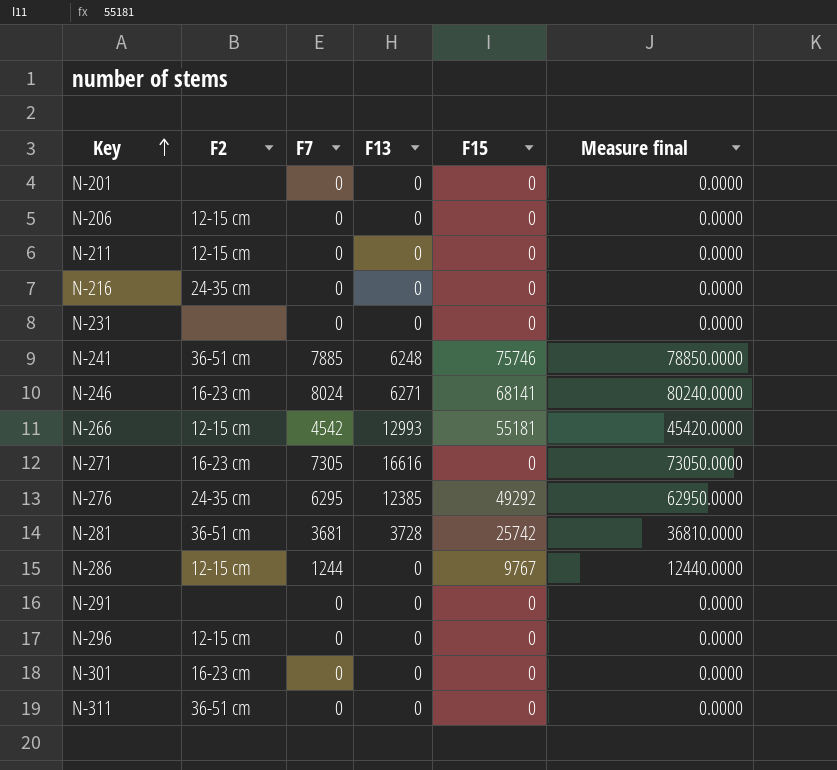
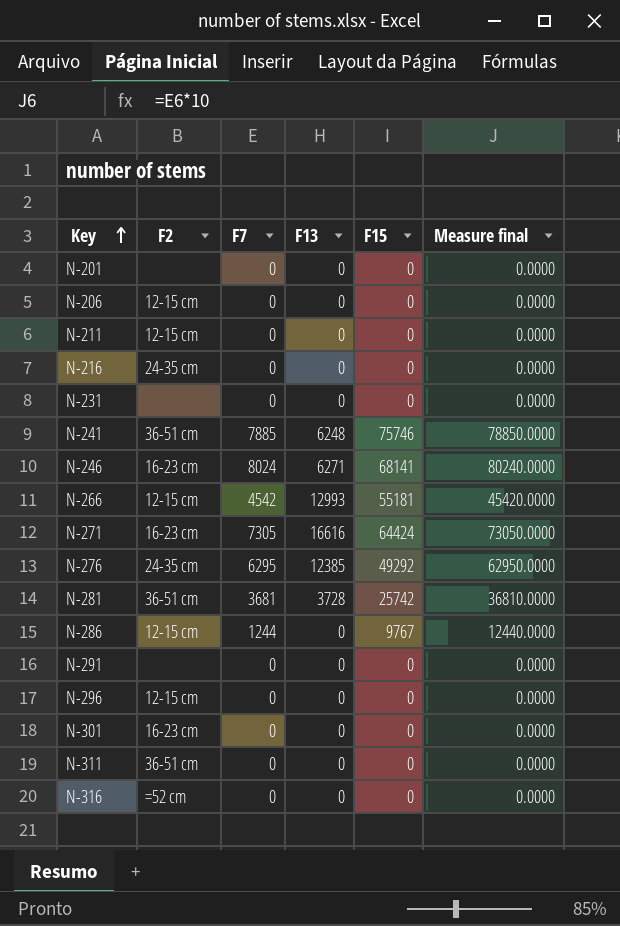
N-271 | F15: 0 -> 64424
row N-316: none -> =52 cm | 0 | 0 | 0 | 0.0000

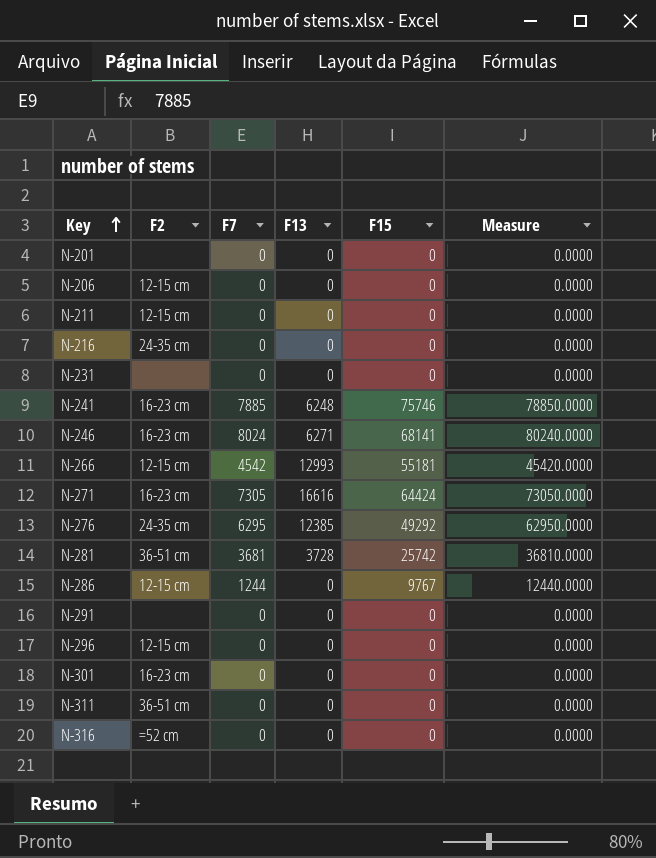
column name: Measure final -> Measure
N-241 | F2: 36-51 cm -> 16-23 cm

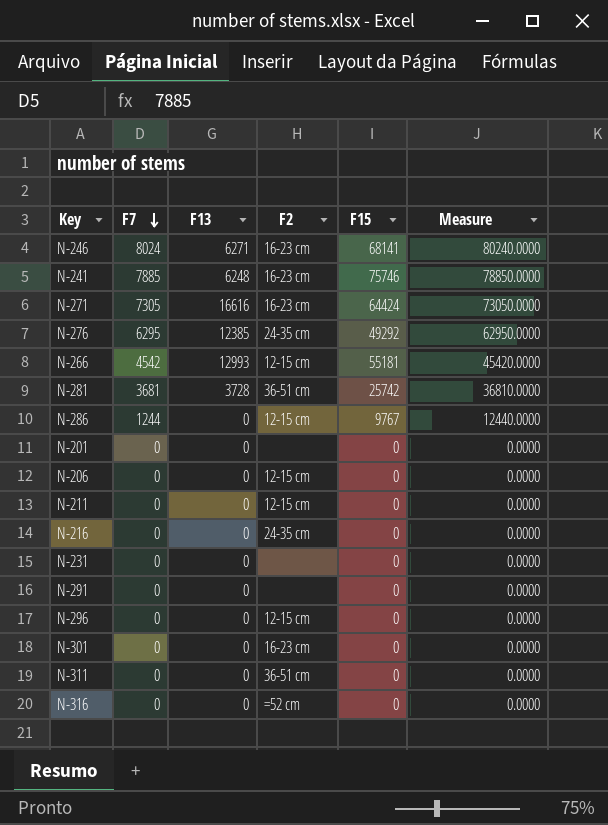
row order: Key ascending -> F7 descending
column F2 | position: 2 -> 4

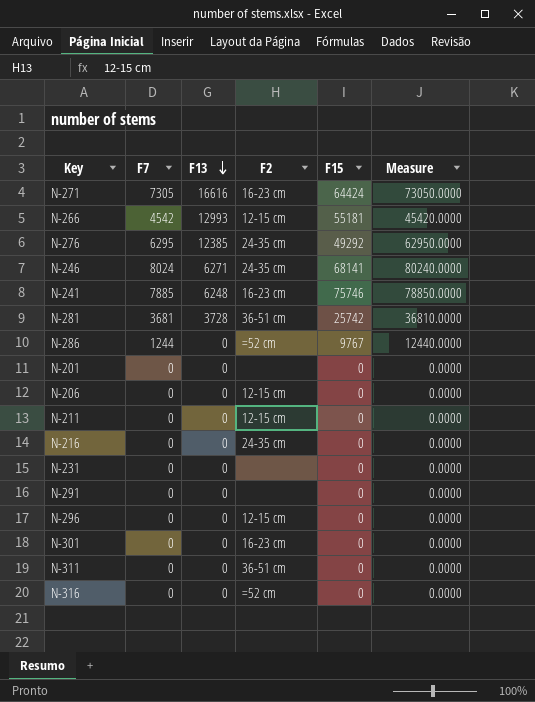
row order: F7 descending -> F13 descending
N-246 | F2: 16-23 cm -> 24-35 cm
N-286 | F2: 12-15 cm -> =52 cm

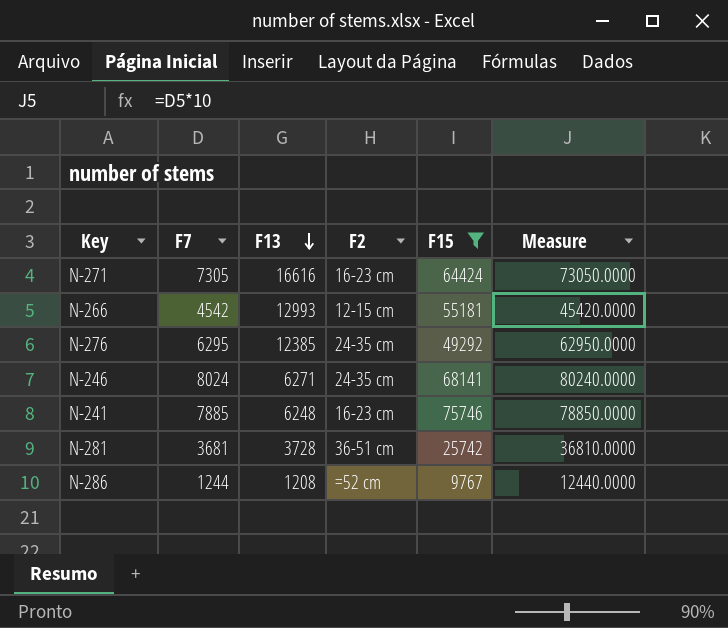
filter: none -> F15 != 0
N-286 | F13: 0 -> 1208

